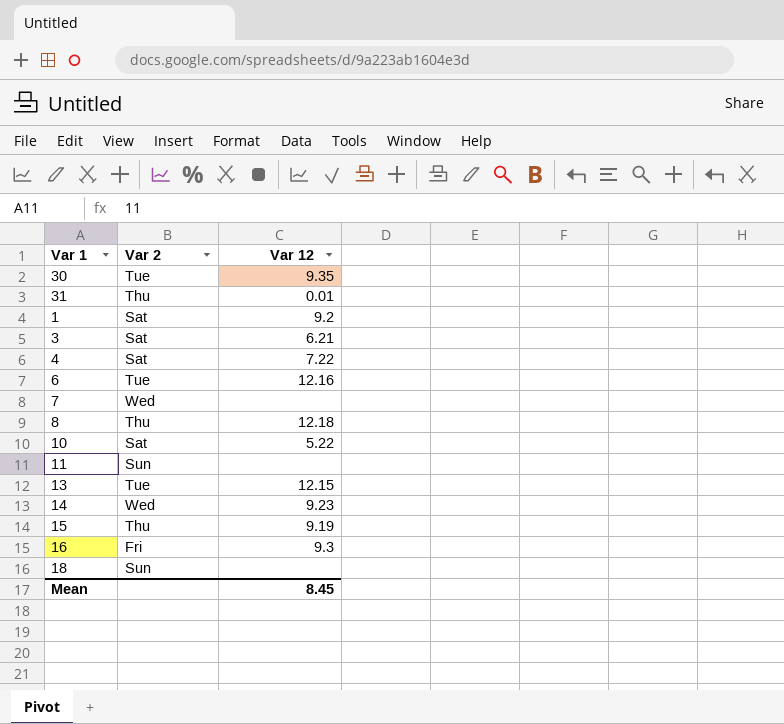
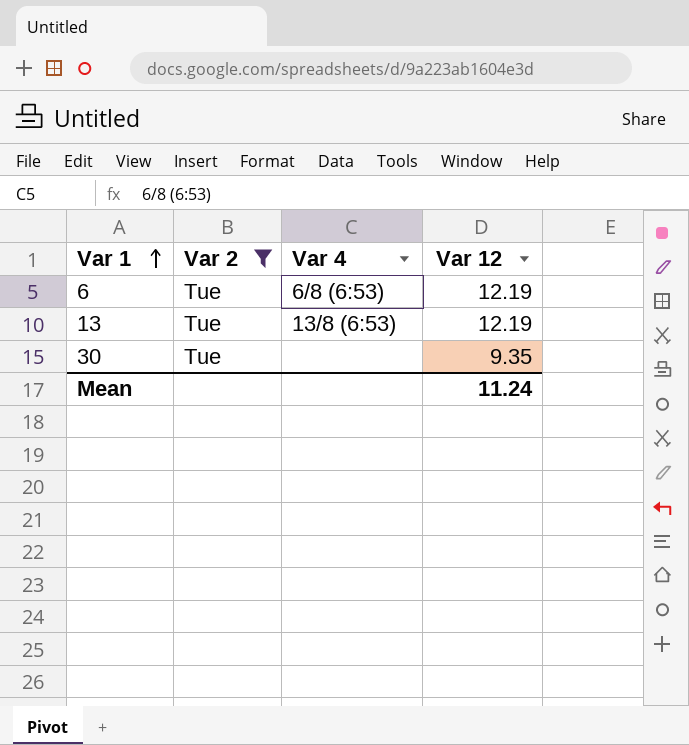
filter: none -> Var 2 = Tue
row order: none -> Var 1 ascending
column Var 4 | position: none -> 3
6 | Var 12: 12.16 -> 12.19
13 | Var 12: 12.15 -> 12.19
Mean | Var 12: 8.45 -> 11.24

